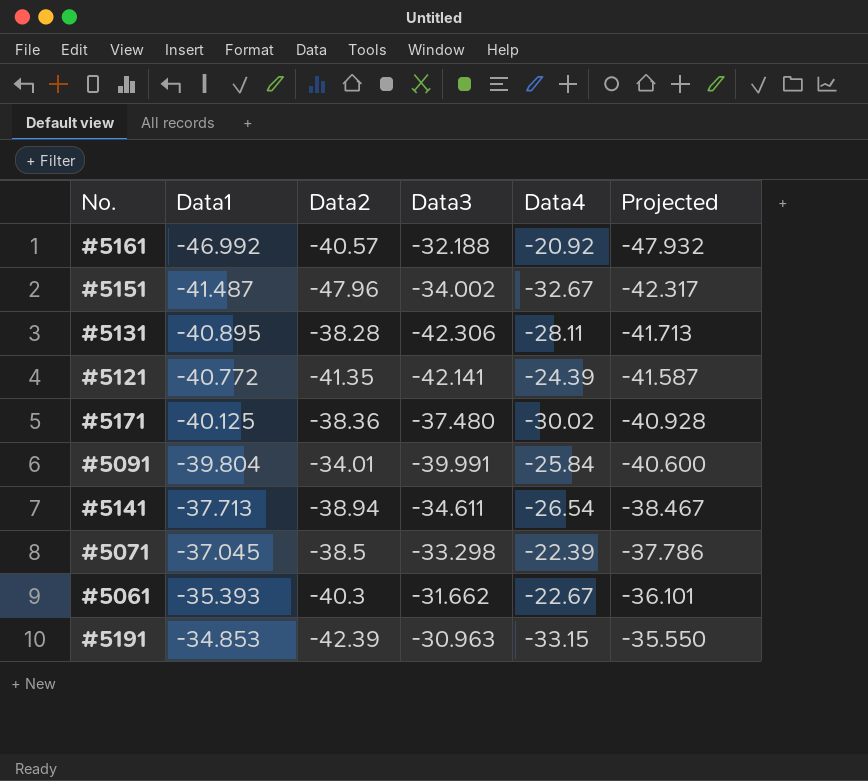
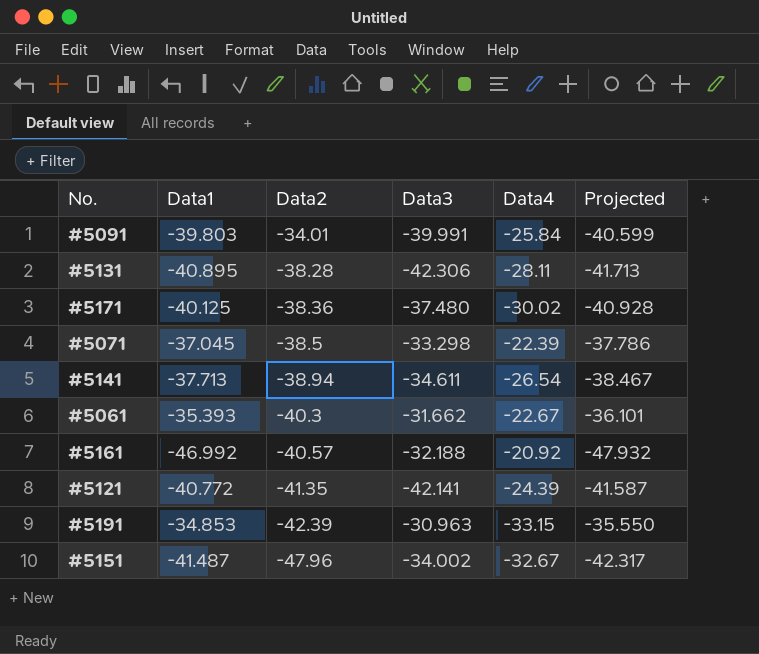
row order: Data1 ascending -> Data2 descending
#5091 | Data1: -39.804 -> -39.803
#5091 | Projected: -40.600 -> -40.599

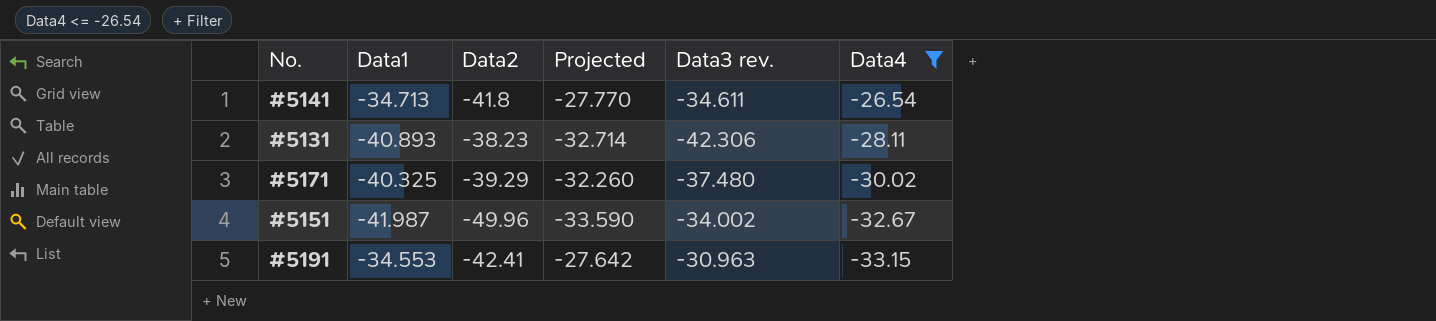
filter: none -> Data4 <= -26.54
row order: Data2 descending -> Data4 descending
column Projected | formula: [Data1] * 1.02 -> [Data1] * 0.8
column Projected | position: 6 -> 4
column name: Data3 -> Data3 rev.
#5141 | Data1: -37.713 -> -34.713
#5141 | Data2: -38.94 -> -41.8
#5131 | Data1: -40.895 -> -40.893
#5131 | Data2: -38.28 -> -38.23
#5171 | Data1: -40.125 -> -40.325
#5171 | Data2: -38.36 -> -39.29
#5151 | Data1: -41.487 -> -41.987
#5151 | Data2: -47.96 -> -49.96
#5191 | Data1: -34.853 -> -34.553
#5191 | Data2: -42.39 -> -42.41

